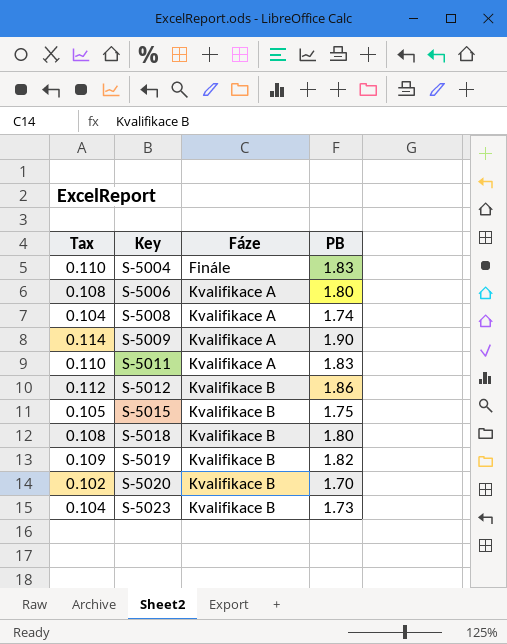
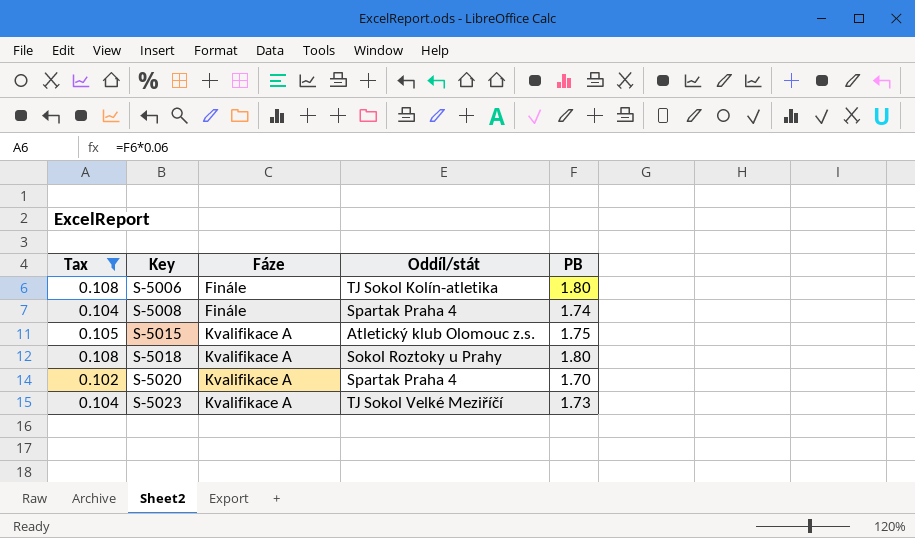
filter: none -> Tax <= 0.108
column Oddíl/stát | position: none -> 4
S-5006 | Fáze: Kvalifikace A -> Finále
S-5008 | Fáze: Kvalifikace A -> Finále
S-5015 | Fáze: Kvalifikace B -> Kvalifikace A
S-5018 | Fáze: Kvalifikace B -> Kvalifikace A
S-5020 | Fáze: Kvalifikace B -> Kvalifikace A
S-5023 | Fáze: Kvalifikace B -> Kvalifikace A

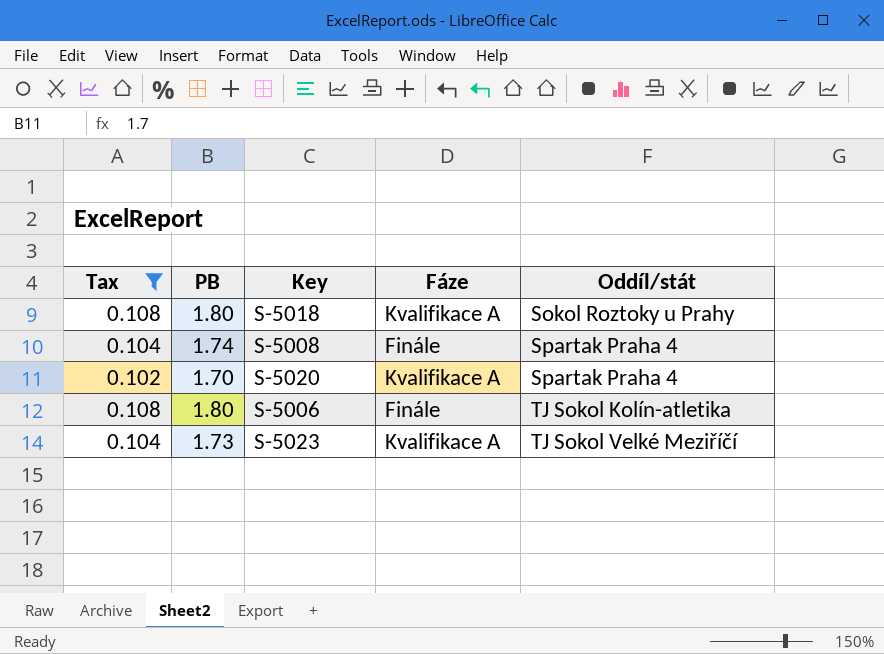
row order: Key ascending -> Oddíl/stát ascending
column PB | position: 5 -> 2
row S-5015: 0.105 | Kvalifikace A | Atletický klub Olomouc z.s. | 1.75 -> none

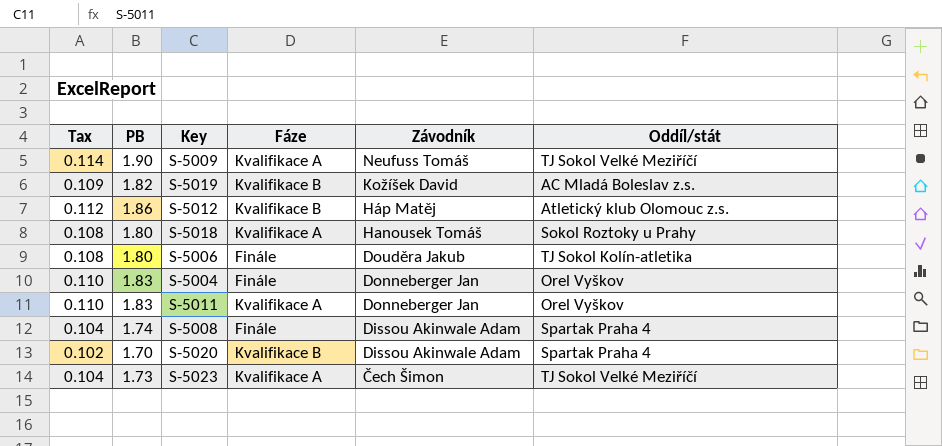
filter: Tax <= 0.108 -> none
row order: Oddíl/stát ascending -> Závodník descending
column Závodník | position: none -> 5
S-5020 | Fáze: Kvalifikace A -> Kvalifikace B

